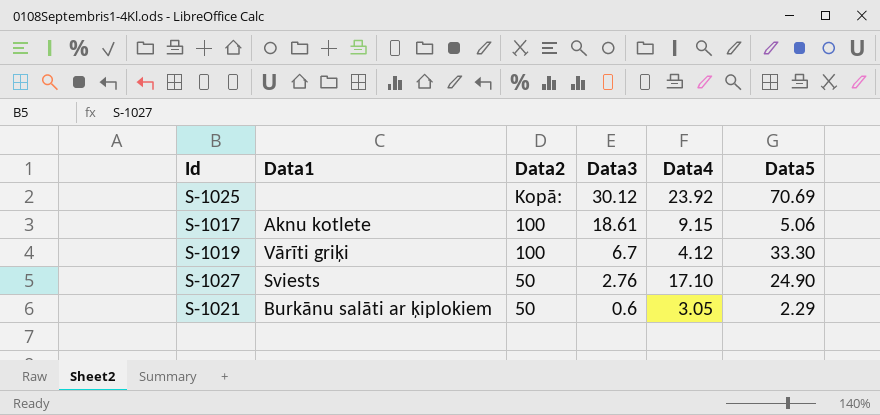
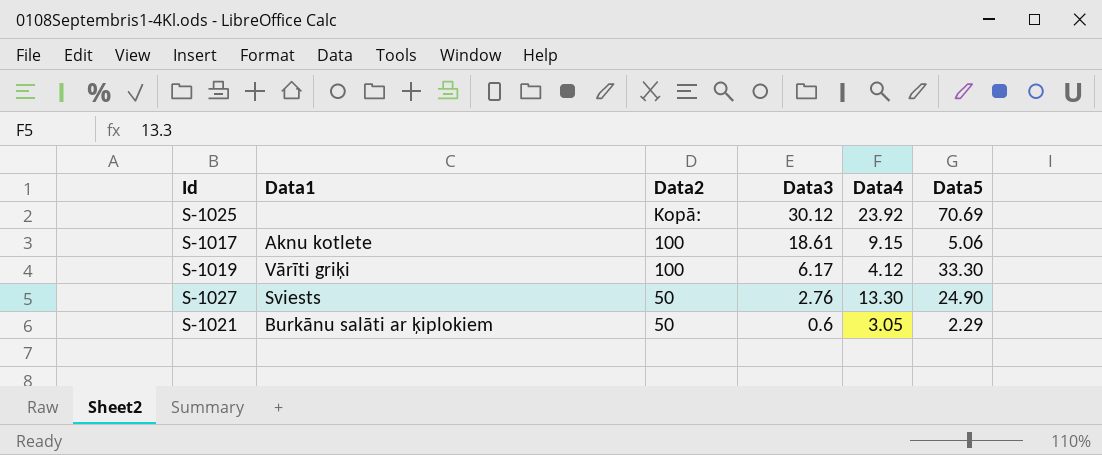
S-1019 | Data3: 6.7 -> 6.17
S-1027 | Data4: 17.10 -> 13.30

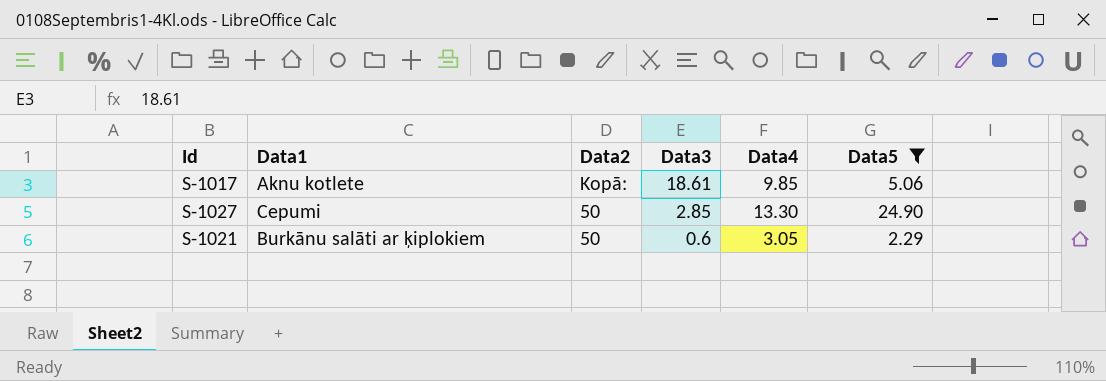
filter: none -> Data5 <= 24.90
S-1017 | Data2: 100 -> Kopā:
S-1017 | Data4: 9.15 -> 9.85
S-1027 | Data1: Sviests -> Cepumi
S-1027 | Data3: 2.76 -> 2.85

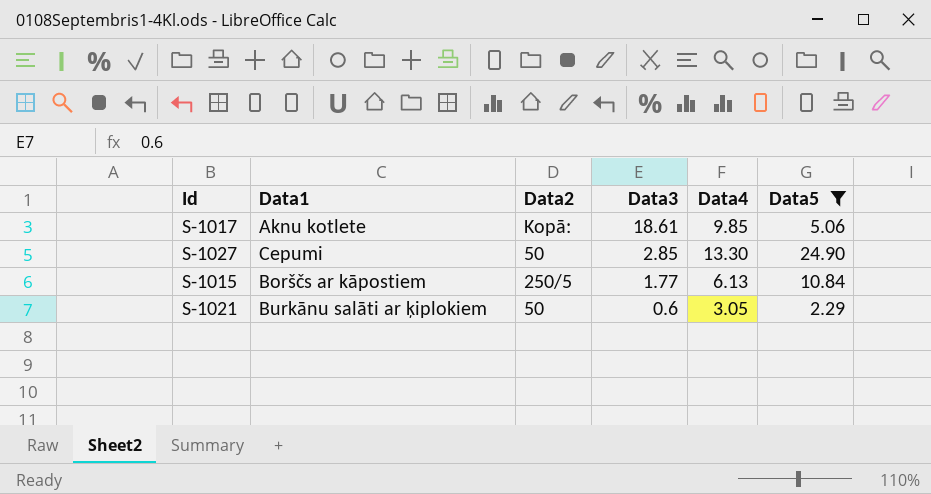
row S-1015: none -> Borščs ar kāpostiem | 250/5 | 1.77 | 6.13 | 10.84

